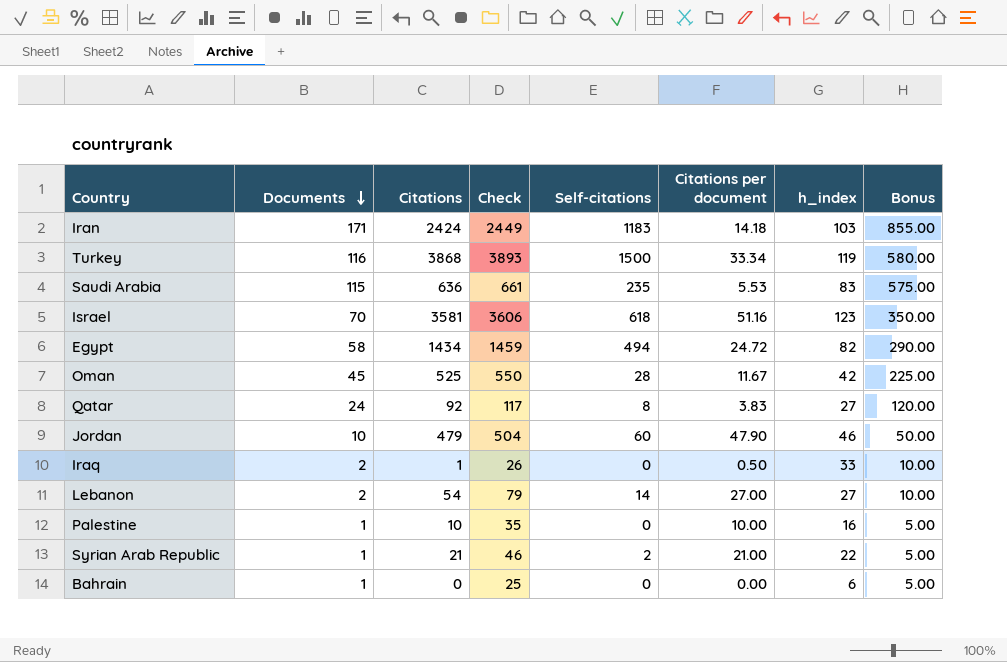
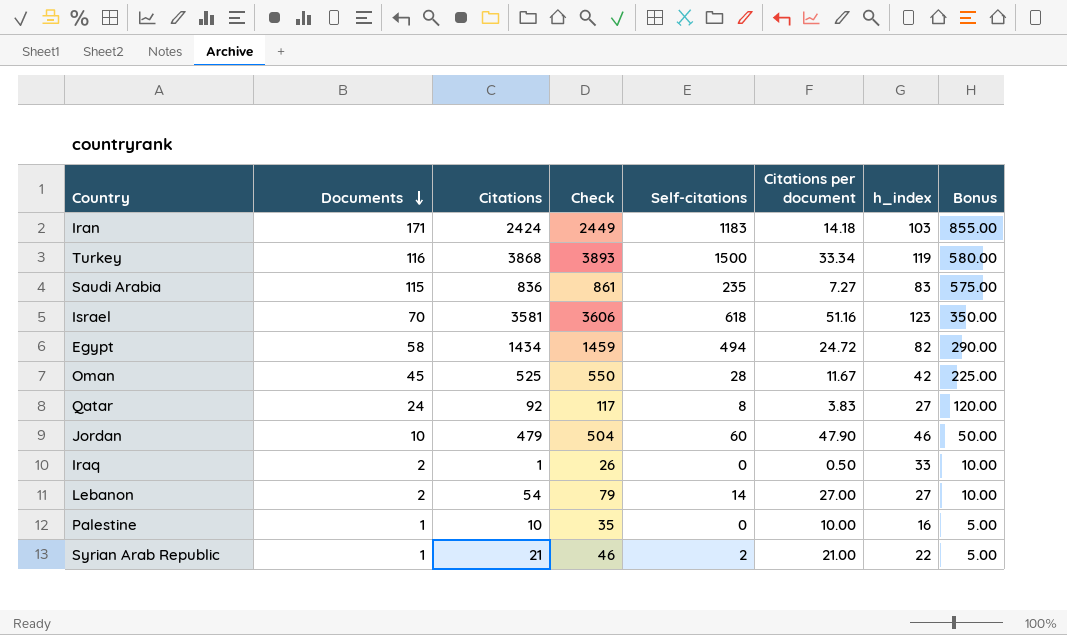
row Bahrain: 1 | 0 | 25 | 0 | 0.00 | 6 | 5.00 -> none
Saudi Arabia | Citations: 636 -> 836
Saudi Arabia | Check: 661 -> 861
Saudi Arabia | Citations per document: 5.53 -> 7.27

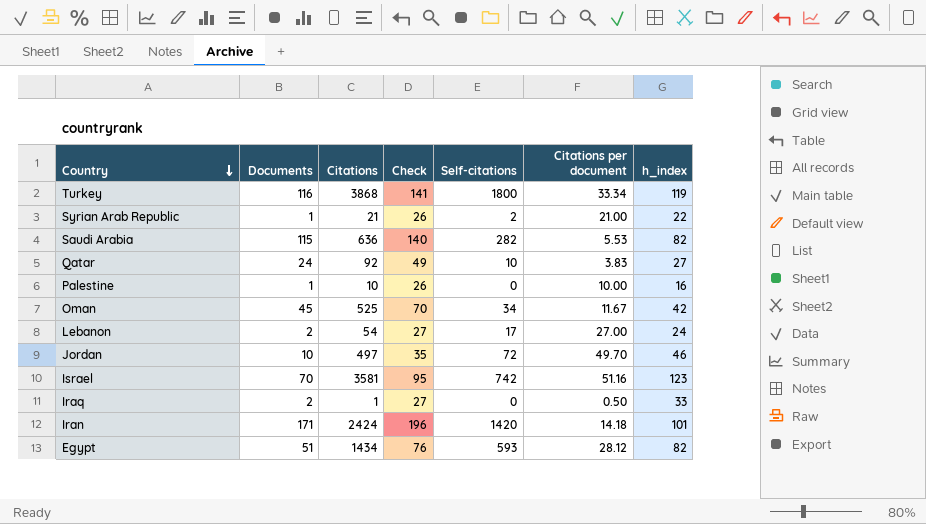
row order: Documents descending -> Country descending
column Bonus | formula: [Documents] * 5 -> none
column Check | formula: [Citations] + 25 -> [Documents] + 25
Turkey | Self-citations: 1500 -> 1800
Saudi Arabia | Citations: 836 -> 636
Saudi Arabia | Self-citations: 235 -> 282
Saudi Arabia | Citations per document: 7.27 -> 5.53
Saudi Arabia | h_index: 83 -> 82
Qatar | Self-citations: 8 -> 10
Oman | Self-citations: 28 -> 34
Lebanon | Self-citations: 14 -> 17
Lebanon | h_index: 27 -> 24
Jordan | Citations: 479 -> 497
Jordan | Self-citations: 60 -> 72
Jordan | Citations per document: 47.90 -> 49.70
Israel | Self-citations: 618 -> 742
Iran | Self-citations: 1183 -> 1420
Iran | h_index: 103 -> 101
Egypt | Documents: 58 -> 51
Egypt | Self-citations: 494 -> 593
Egypt | Citations per document: 24.72 -> 28.12

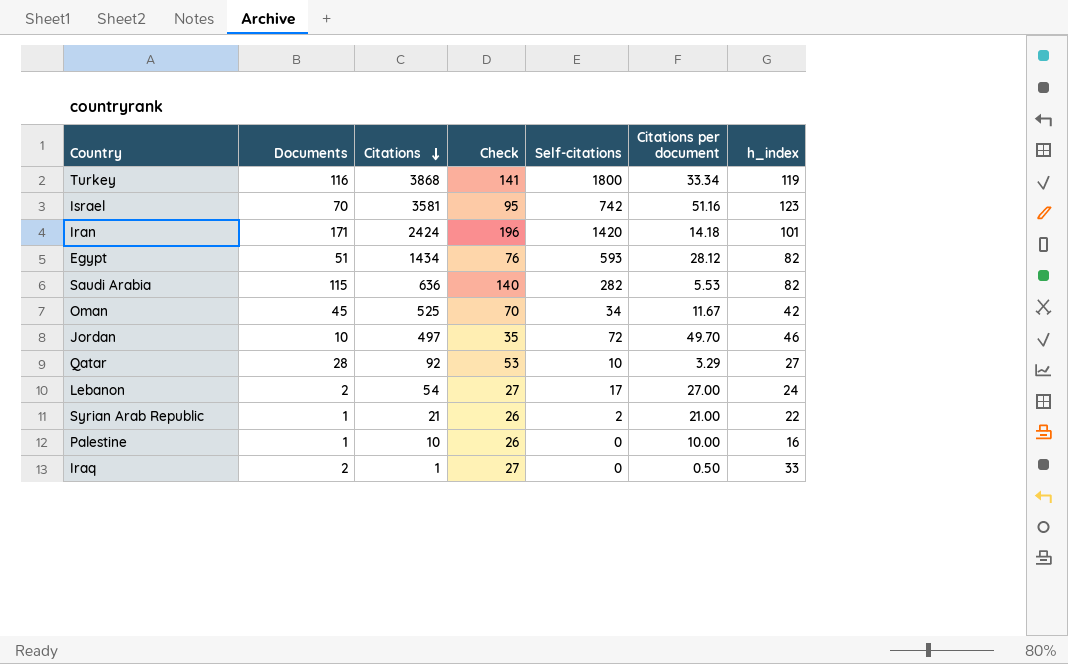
row order: Country descending -> Citations descending
Qatar | Documents: 24 -> 28
Qatar | Check: 49 -> 53
Qatar | Citations per document: 3.83 -> 3.29

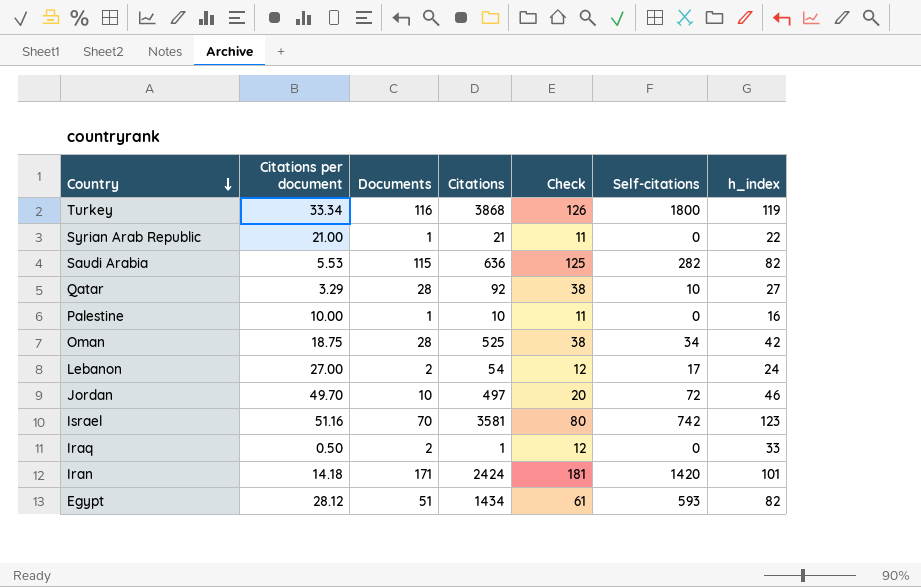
row order: Citations descending -> Country descending
column Citations per document | position: 6 -> 2
column Check | formula: [Documents] + 25 -> [Documents] + 10
Syrian Arab Republic | Self-citations: 2 -> 0
Oman | Citations per document: 11.67 -> 18.75
Oman | Documents: 45 -> 28

